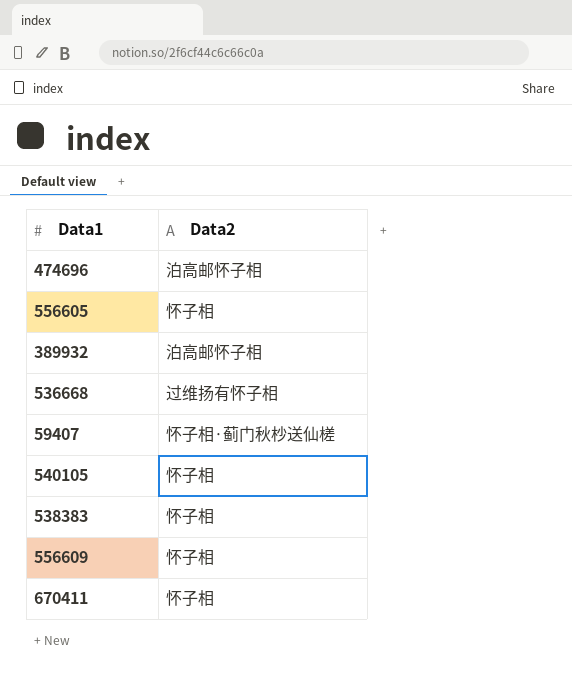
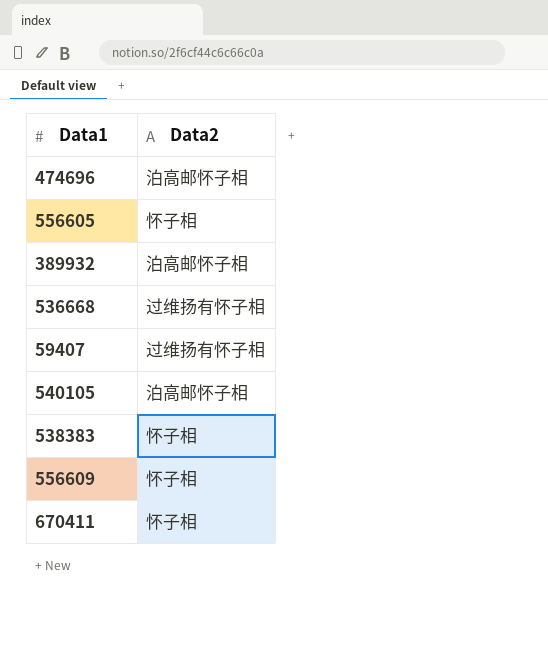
59407 | Data2: 怀子相·蓟门秋杪送仙槎 -> 过维扬有怀子相
540105 | Data2: 怀子相 -> 泊高邮怀子相

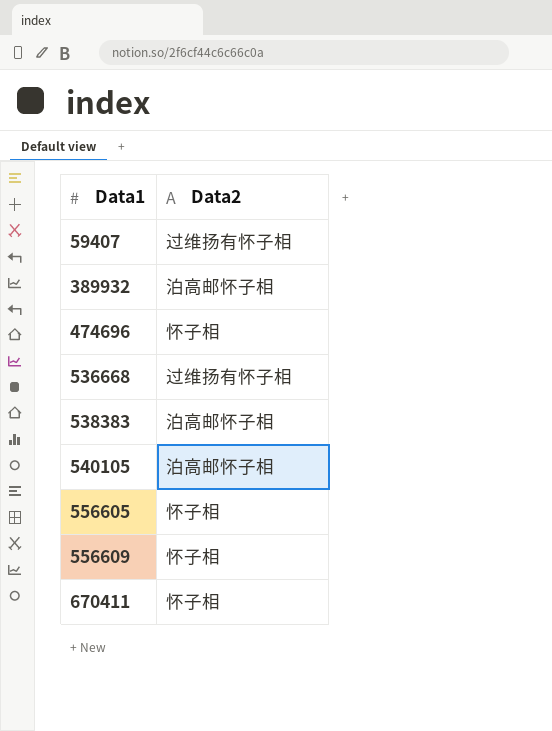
row order: none -> Data1 ascending
474696 | Data2: 泊高邮怀子相 -> 怀子相
538383 | Data2: 怀子相 -> 泊高邮怀子相

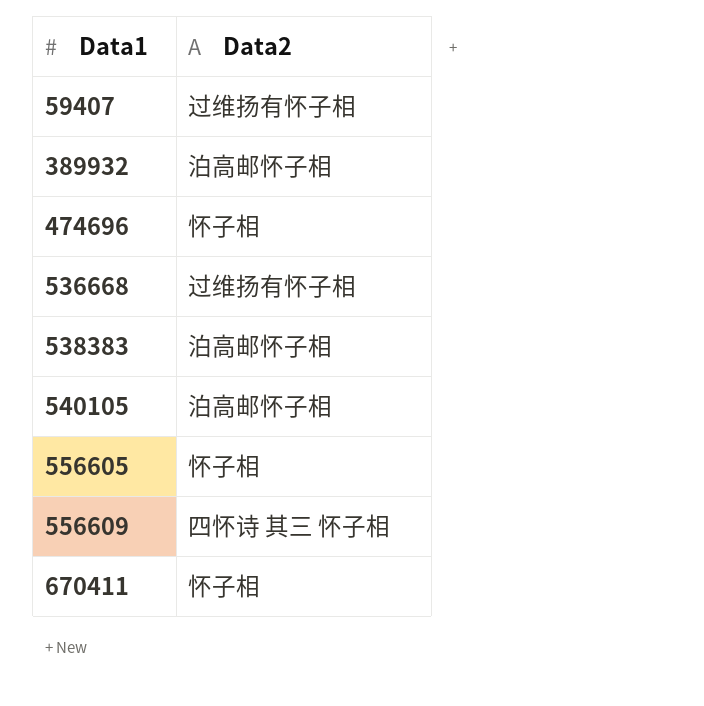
556609 | Data2: 怀子相 -> 四怀诗 其三 怀子相

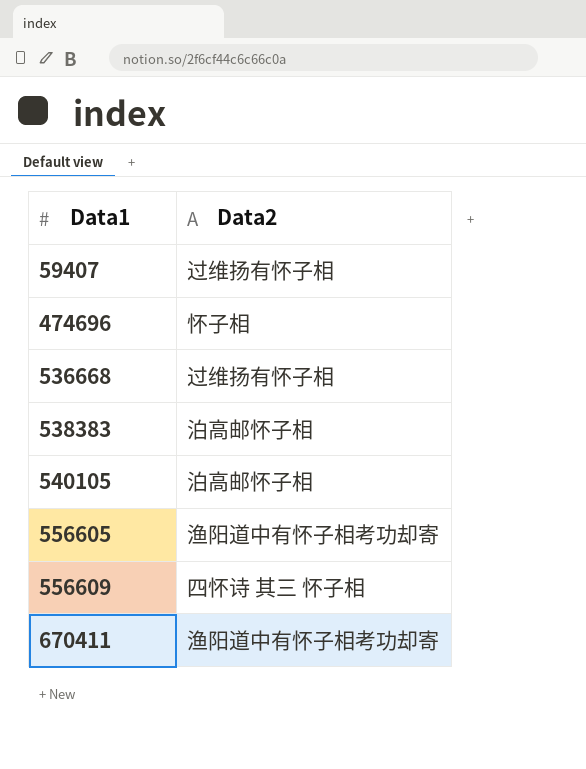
row 389932: 泊高邮怀子相 -> none
556605 | Data2: 怀子相 -> 渔阳道中有怀子相考功却寄
670411 | Data2: 怀子相 -> 渔阳道中有怀子相考功却寄

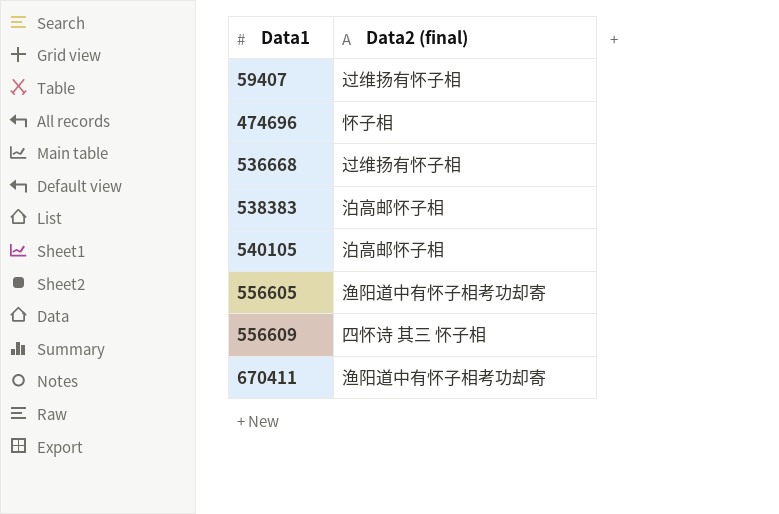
column name: Data2 -> Data2 (final)

